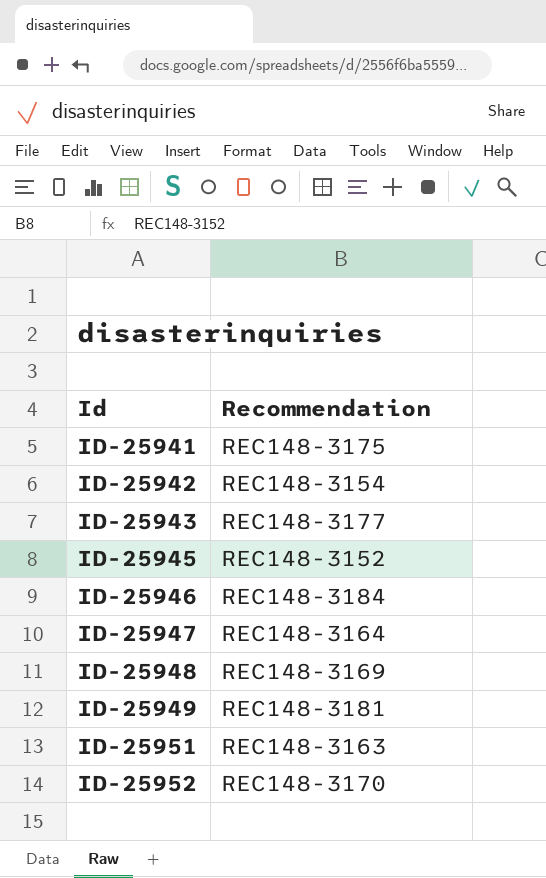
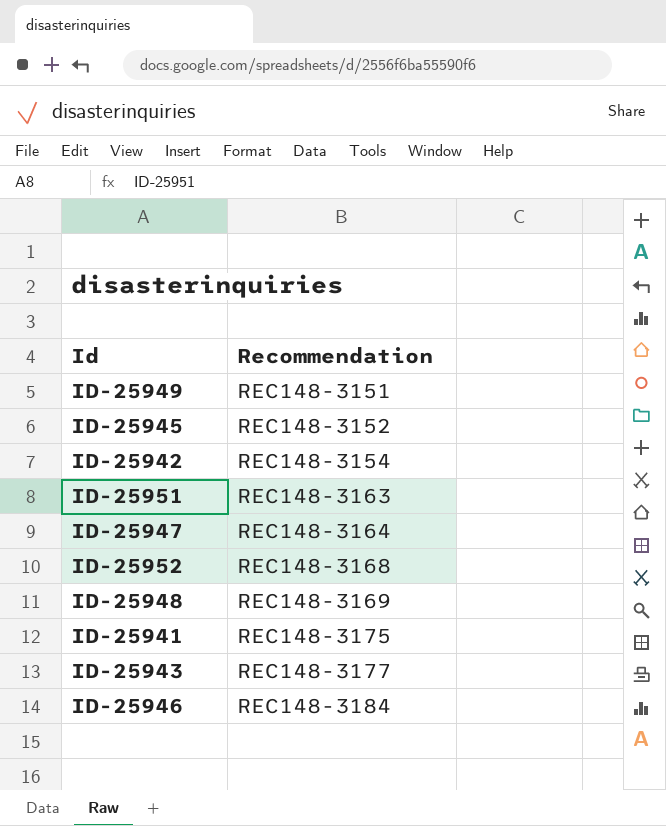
row order: Id ascending -> Recommendation ascending
ID-25949 | Recommendation: REC148-3181 -> REC148-3151
ID-25952 | Recommendation: REC148-3170 -> REC148-3168

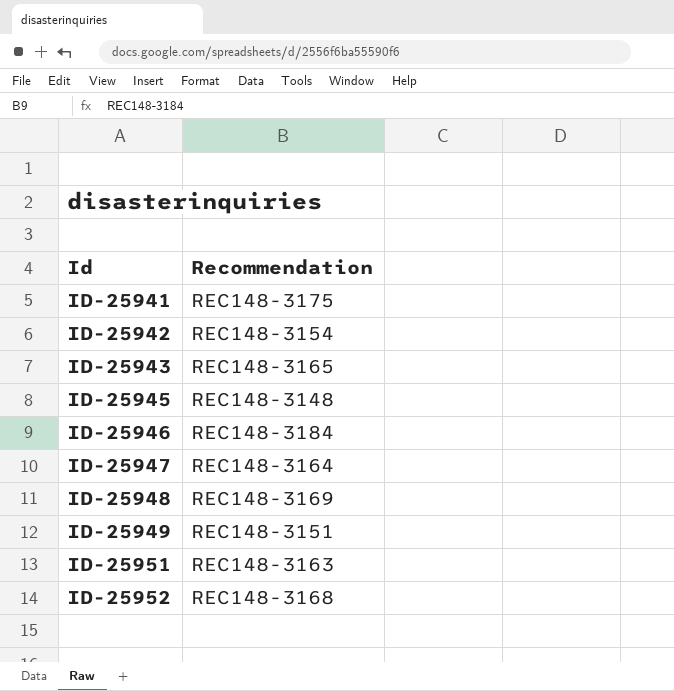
row order: Recommendation ascending -> Id ascending
ID-25943 | Recommendation: REC148-3177 -> REC148-3165
ID-25945 | Recommendation: REC148-3152 -> REC148-3148

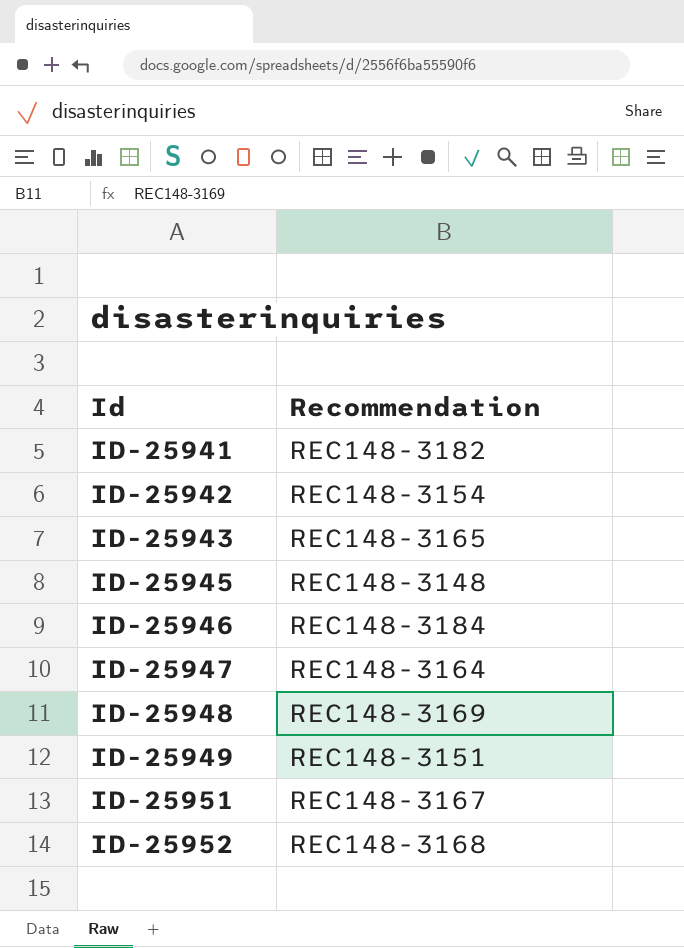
ID-25941 | Recommendation: REC148-3175 -> REC148-3182
ID-25951 | Recommendation: REC148-3163 -> REC148-3167

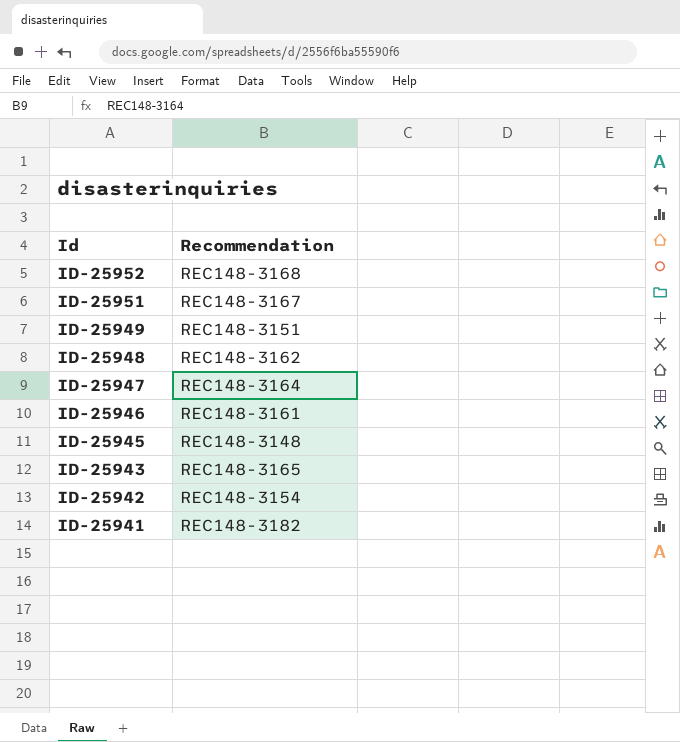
row order: Id ascending -> Id descending
ID-25948 | Recommendation: REC148-3169 -> REC148-3162
ID-25946 | Recommendation: REC148-3184 -> REC148-3161

